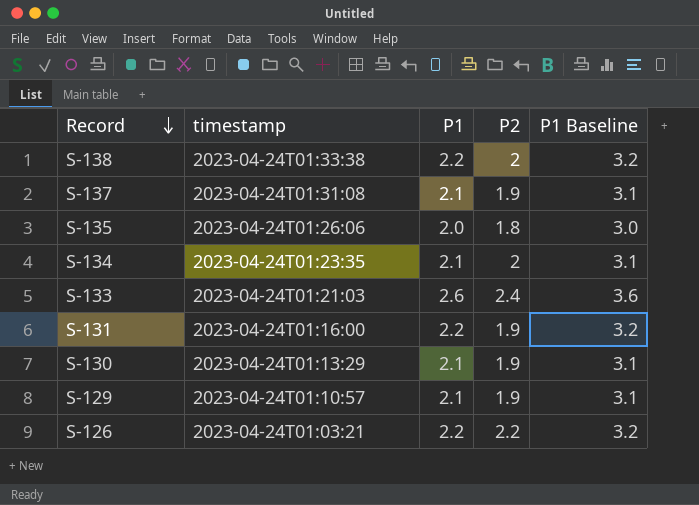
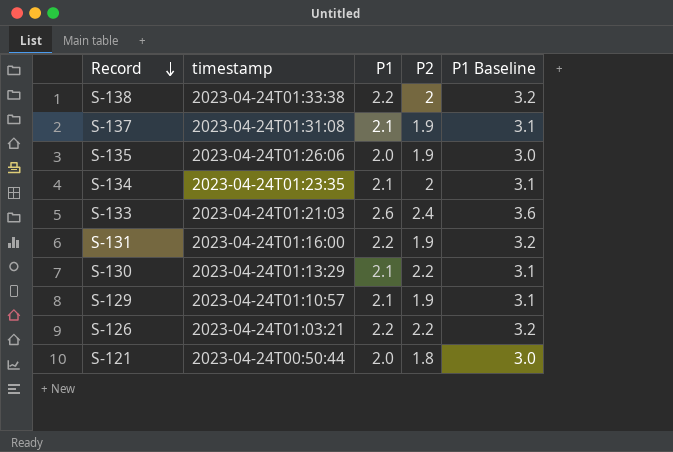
S-135 | P2: 1.8 -> 1.9
S-130 | P2: 1.9 -> 2.2
row S-121: none -> 2023-04-24T00:50:44 | 2.0 | 1.8 | 3.0

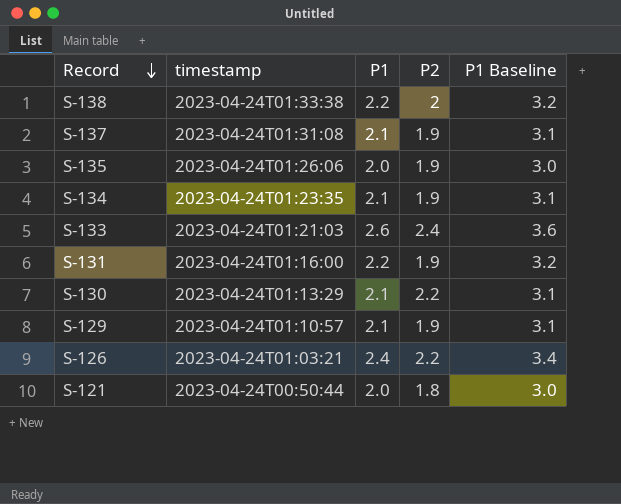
S-134 | P2: 2 -> 1.9
S-126 | P1: 2.2 -> 2.4
S-126 | P1 Baseline: 3.2 -> 3.4

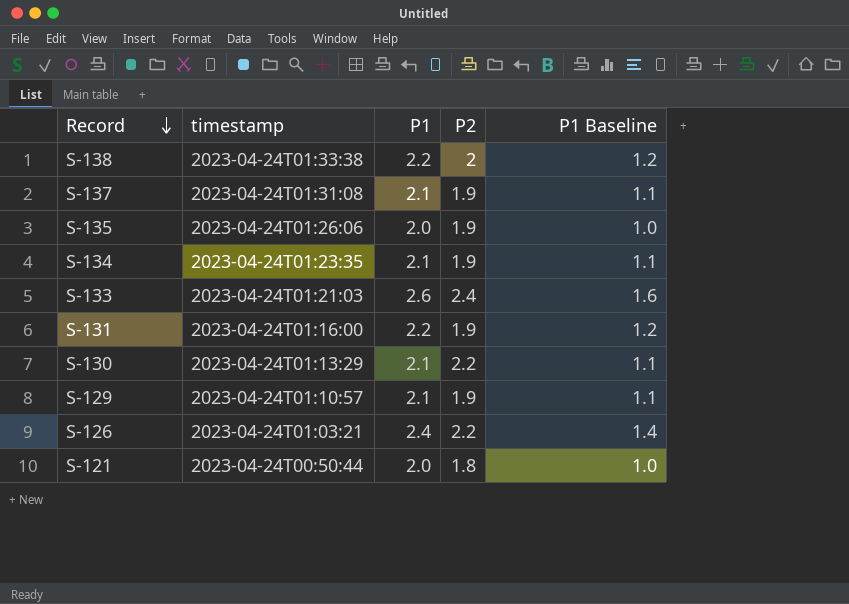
column P1 Baseline | formula: [P1] + 1 -> [P1] - 1

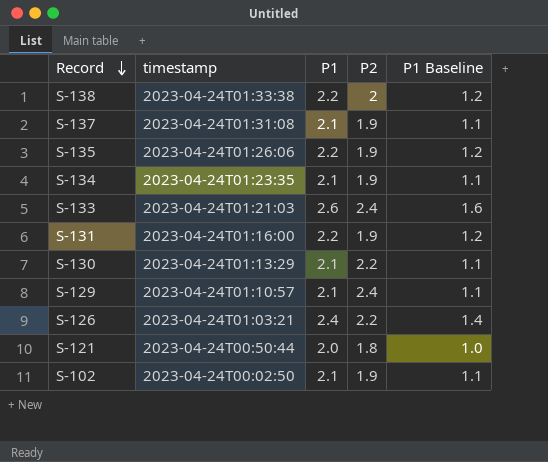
S-135 | P1: 2.0 -> 2.2
S-135 | P1 Baseline: 1.0 -> 1.2
S-129 | P2: 1.9 -> 2.4
row S-102: none -> 2023-04-24T00:02:50 | 2.1 | 1.9 | 1.1

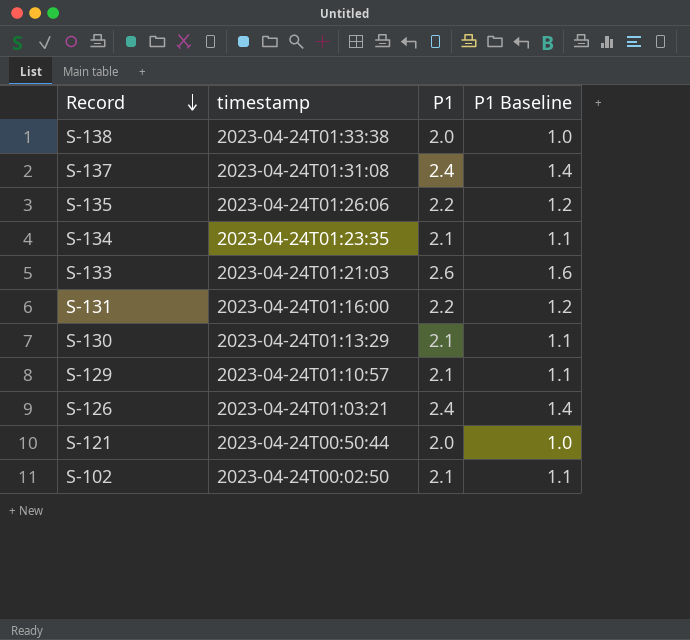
column P2 | position: 4 -> none
S-138 | P1: 2.2 -> 2.0
S-138 | P1 Baseline: 1.2 -> 1.0
S-137 | P1: 2.1 -> 2.4
S-137 | P1 Baseline: 1.1 -> 1.4

